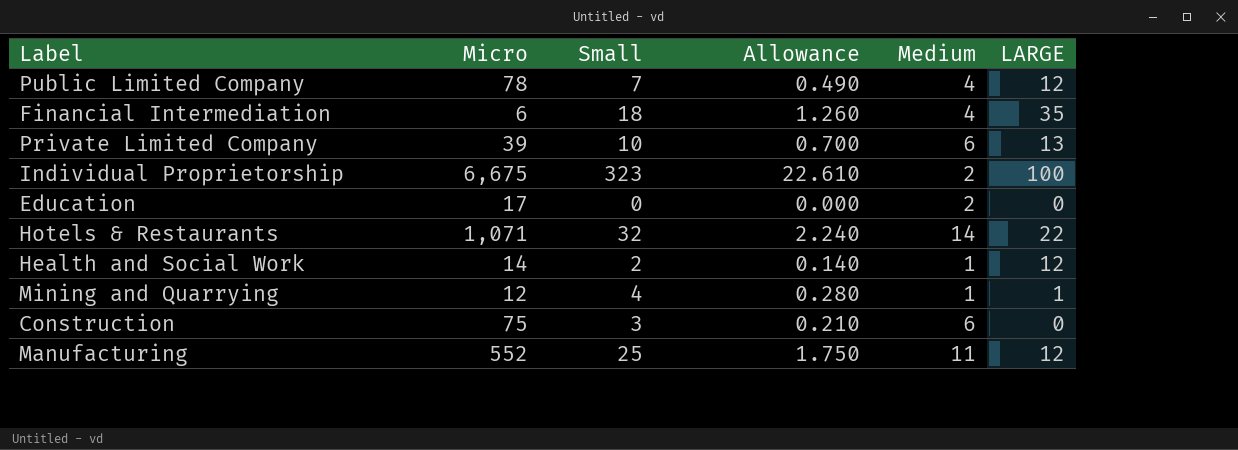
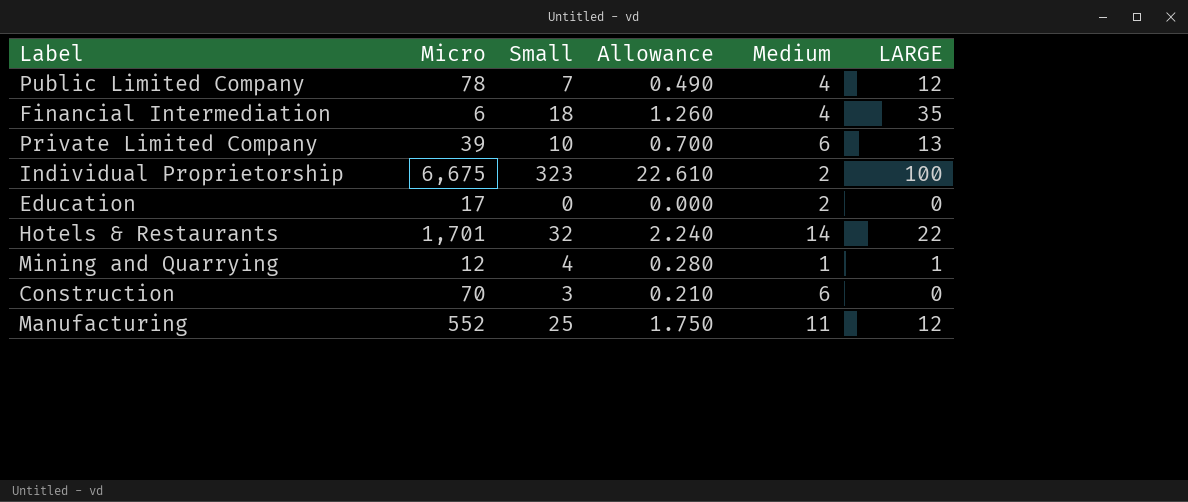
row Health and Social Work: 14 | 2 | 0.140 | 1 | 12 -> none
Hotels & Restaurants | Micro: 1,071 -> 1,701
Construction | Micro: 75 -> 70

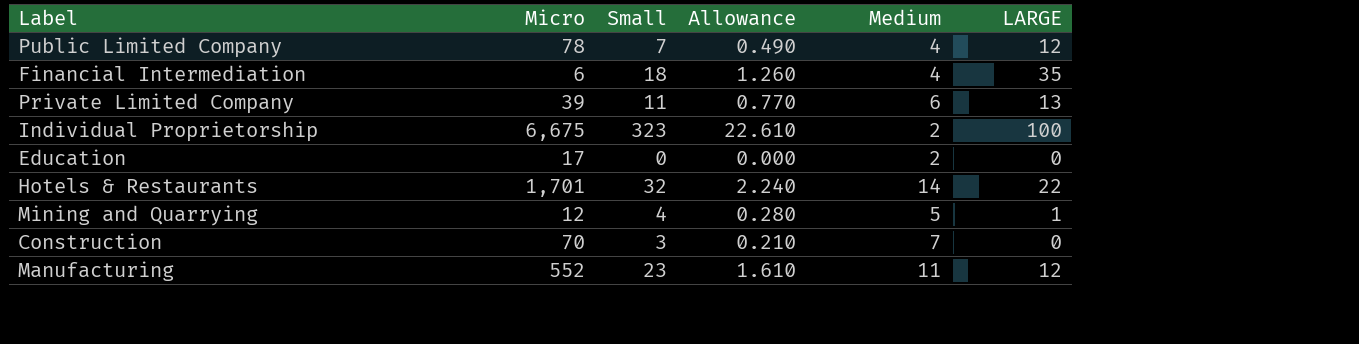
Private Limited Company | Small: 10 -> 11
Private Limited Company | Allowance: 0.700 -> 0.770
Mining and Quarrying | Medium: 1 -> 5
Construction | Medium: 6 -> 7
Manufacturing | Small: 25 -> 23
Manufacturing | Allowance: 1.750 -> 1.610

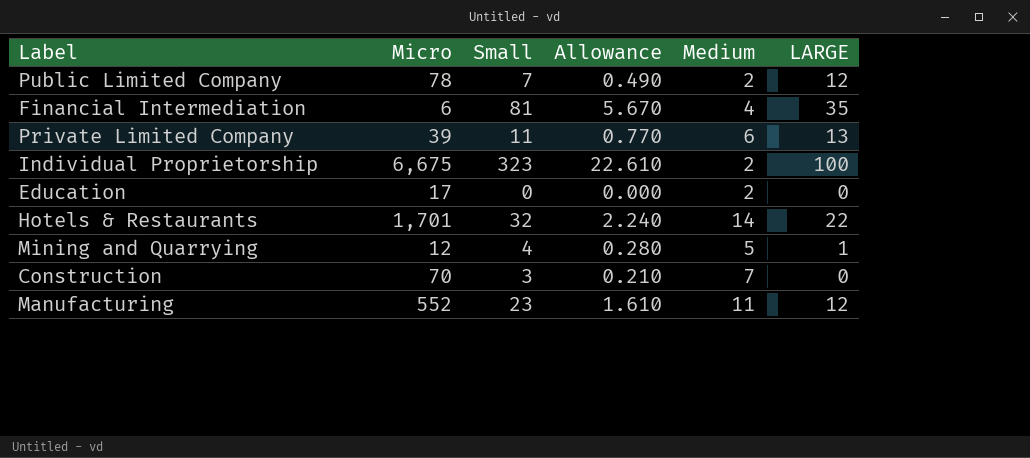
Public Limited Company | Medium: 4 -> 2
Financial Intermediation | Small: 18 -> 81
Financial Intermediation | Allowance: 1.260 -> 5.670

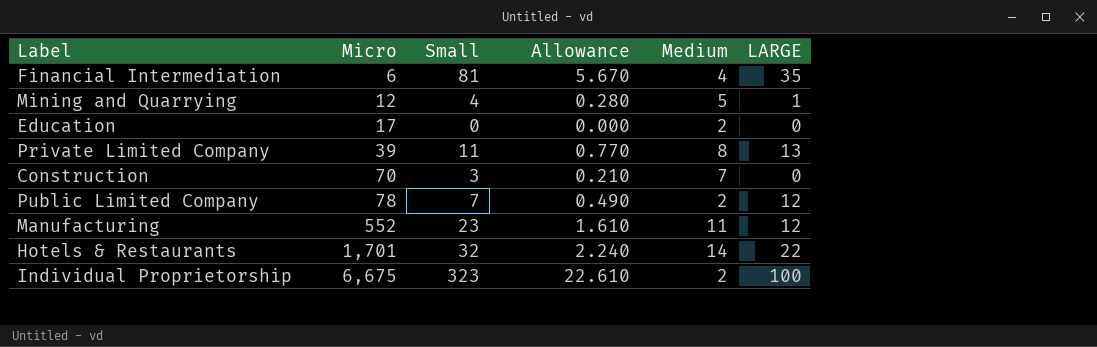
row order: none -> Micro ascending
Private Limited Company | Medium: 6 -> 8

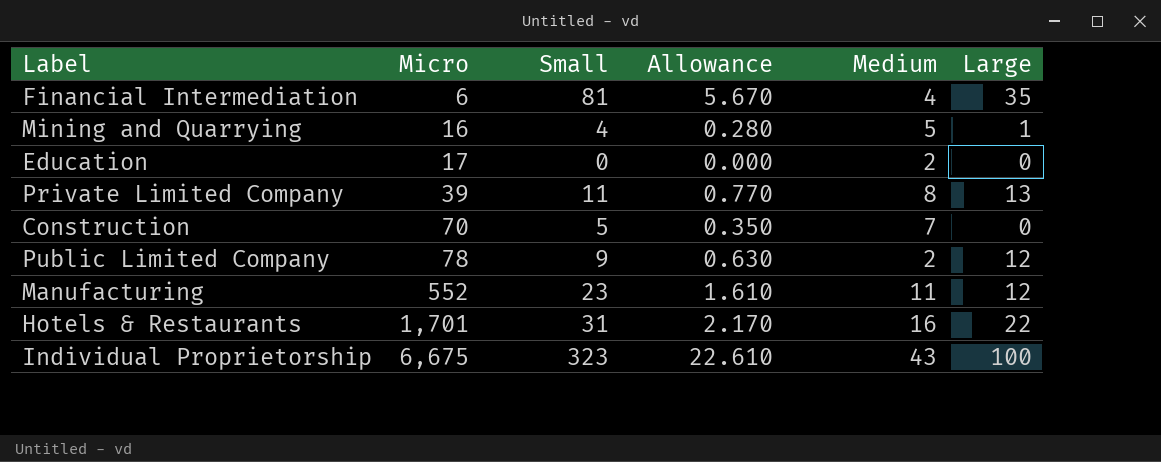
column name: LARGE -> Large
Mining and Quarrying | Micro: 12 -> 16
Construction | Small: 3 -> 5
Construction | Allowance: 0.210 -> 0.350
Public Limited Company | Small: 7 -> 9
Public Limited Company | Allowance: 0.490 -> 0.630
Hotels & Restaurants | Small: 32 -> 31
Hotels & Restaurants | Allowance: 2.240 -> 2.170
Hotels & Restaurants | Medium: 14 -> 16
Individual Proprietorship | Medium: 2 -> 43

